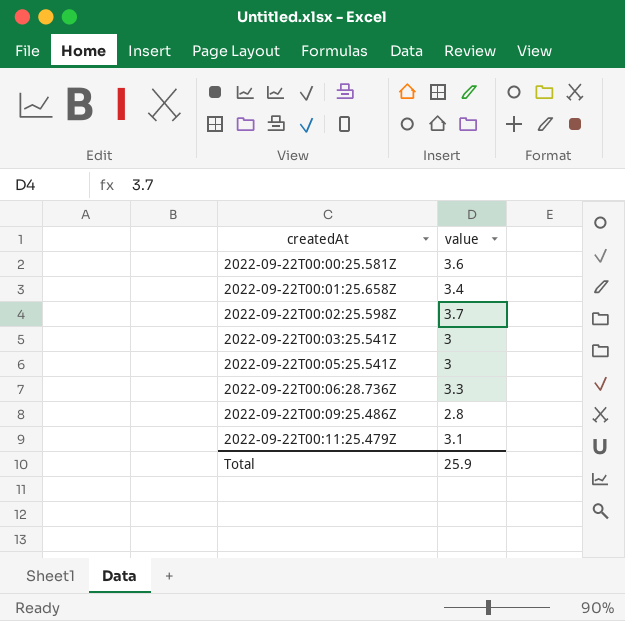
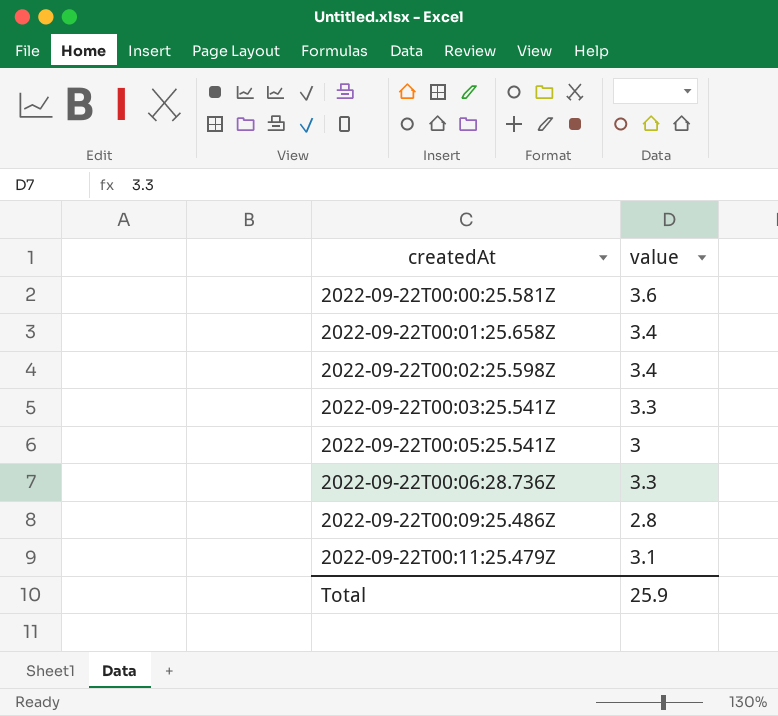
2022-09-22T00:02:25.598Z | value: 3.7 -> 3.4
2022-09-22T00:03:25.541Z | value: 3 -> 3.3

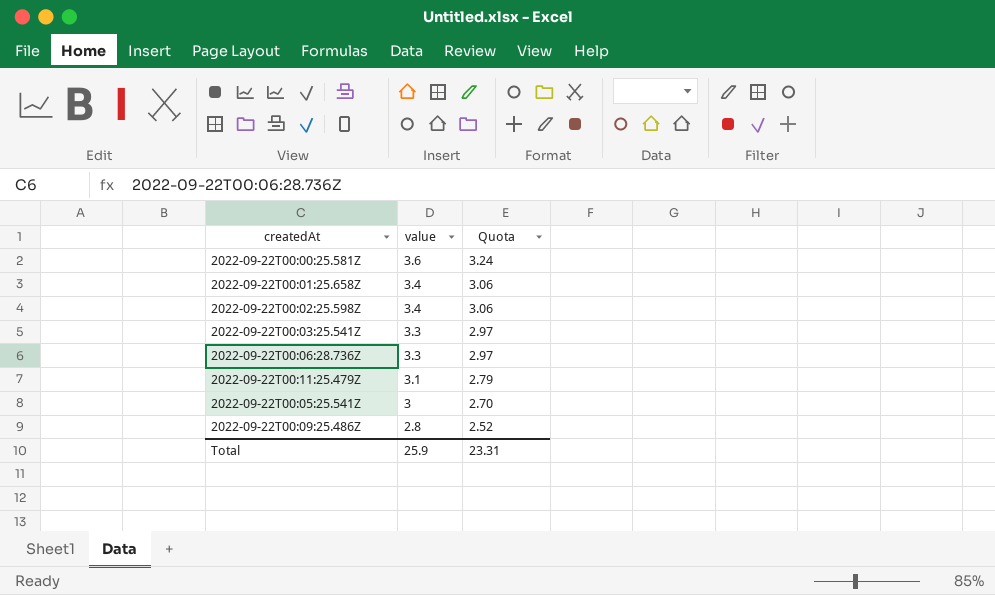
row order: createdAt ascending -> value descending
column Quota | formula: none -> [value] * 0.9

